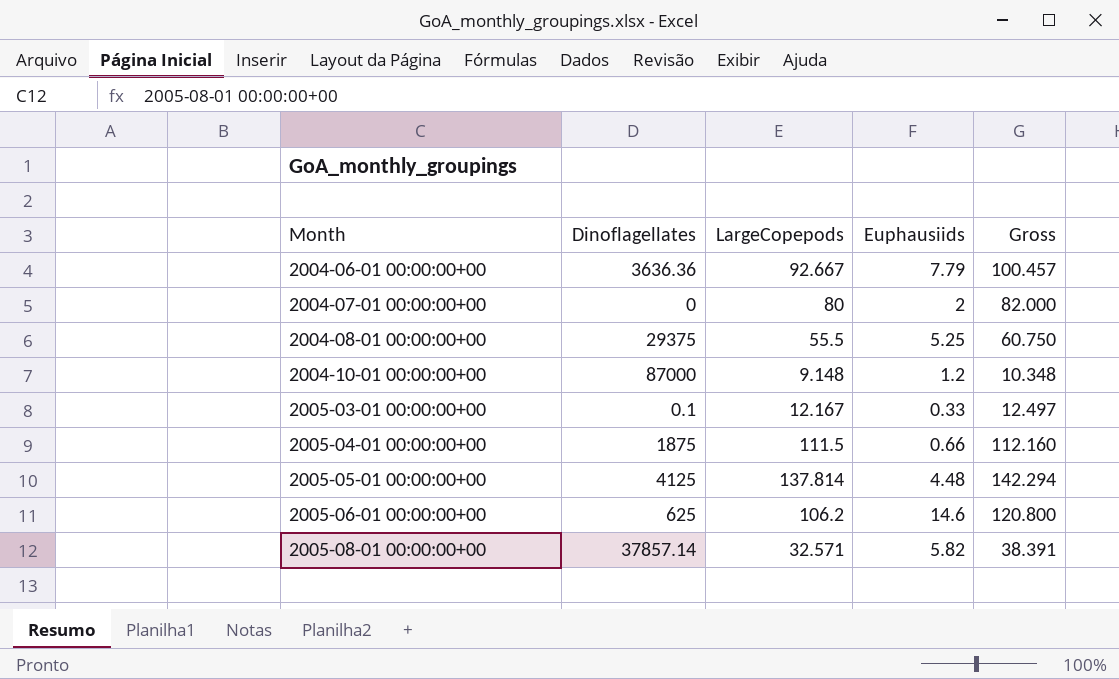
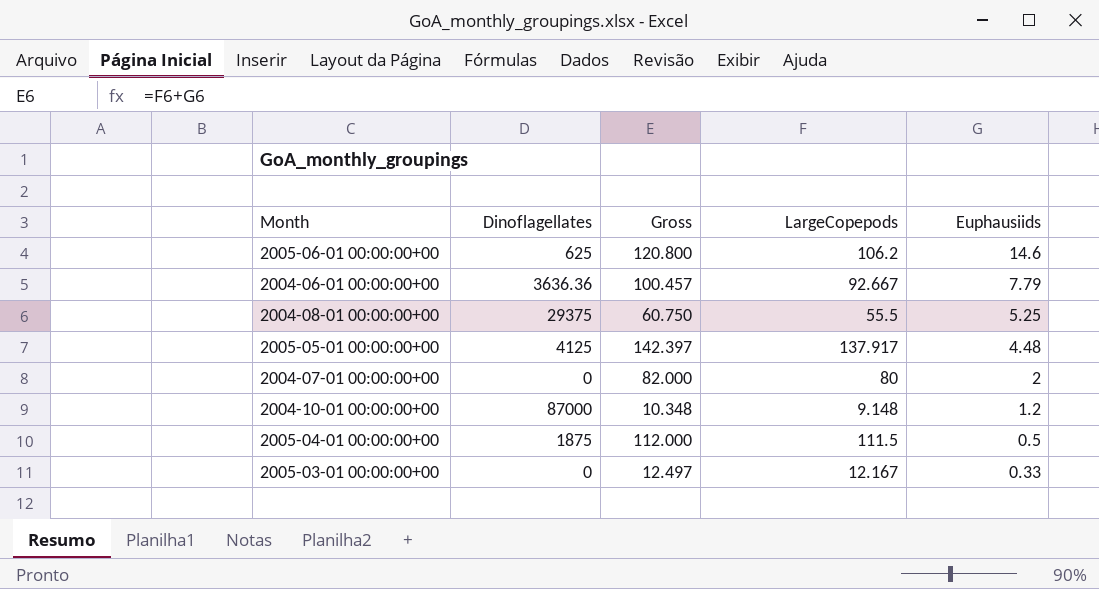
row order: Month ascending -> Euphausiids descending
column Gross | position: 5 -> 3
row 2005-08-01 00:00:00+00: 37857.14 | 32.571 | 5.82 | 38.391 -> none
2005-05-01 00:00:00+00 | Gross: 142.294 -> 142.397
2005-05-01 00:00:00+00 | LargeCopepods: 137.814 -> 137.917
2005-04-01 00:00:00+00 | Gross: 112.160 -> 112.000
2005-04-01 00:00:00+00 | Euphausiids: 0.66 -> 0.5
2005-03-01 00:00:00+00 | Dinoflagellates: 0.1 -> 0

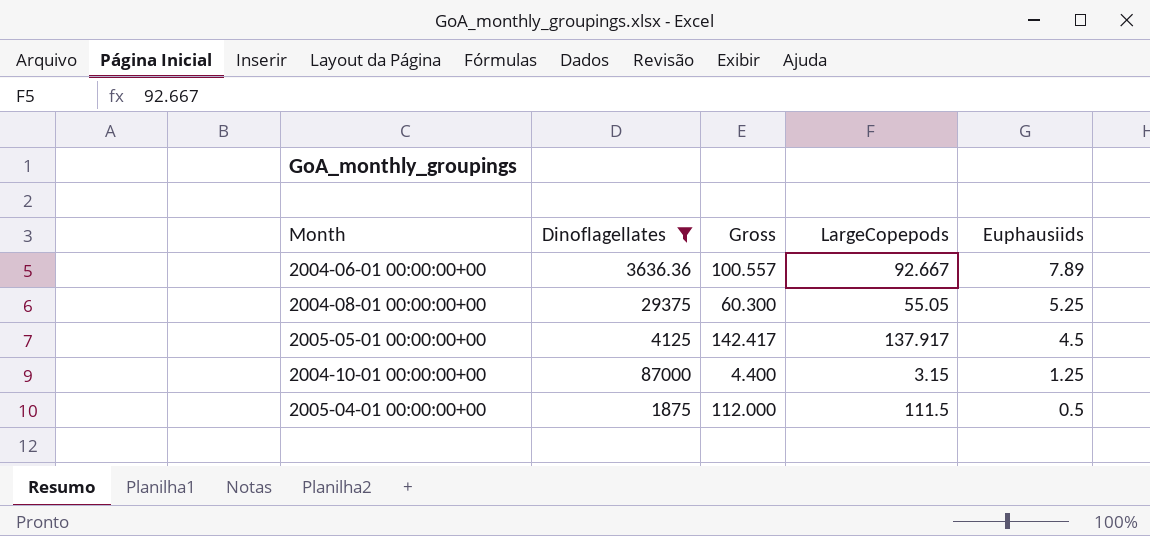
filter: none -> Dinoflagellates >= 1875
2004-06-01 00:00:00+00 | Gross: 100.457 -> 100.557
2004-06-01 00:00:00+00 | Euphausiids: 7.79 -> 7.89
2004-08-01 00:00:00+00 | Gross: 60.750 -> 60.300
2004-08-01 00:00:00+00 | LargeCopepods: 55.5 -> 55.05
2005-05-01 00:00:00+00 | Gross: 142.397 -> 142.417
2005-05-01 00:00:00+00 | Euphausiids: 4.48 -> 4.5
2004-10-01 00:00:00+00 | Gross: 10.348 -> 4.400
2004-10-01 00:00:00+00 | LargeCopepods: 9.148 -> 3.15
2004-10-01 00:00:00+00 | Euphausiids: 1.2 -> 1.25

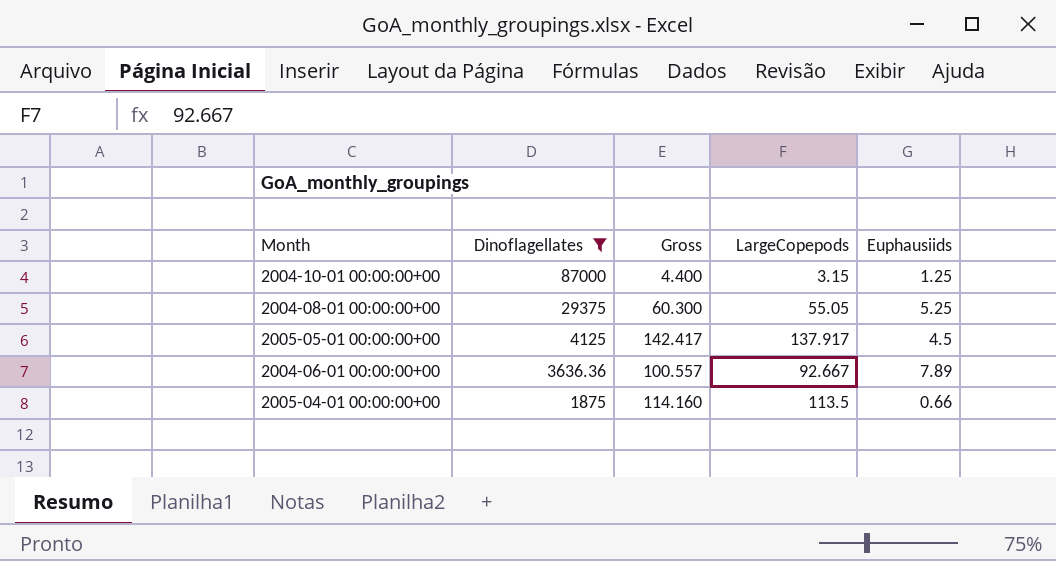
row order: Euphausiids descending -> Dinoflagellates descending
2005-04-01 00:00:00+00 | Gross: 112.000 -> 114.160
2005-04-01 00:00:00+00 | LargeCopepods: 111.5 -> 113.5
2005-04-01 00:00:00+00 | Euphausiids: 0.5 -> 0.66

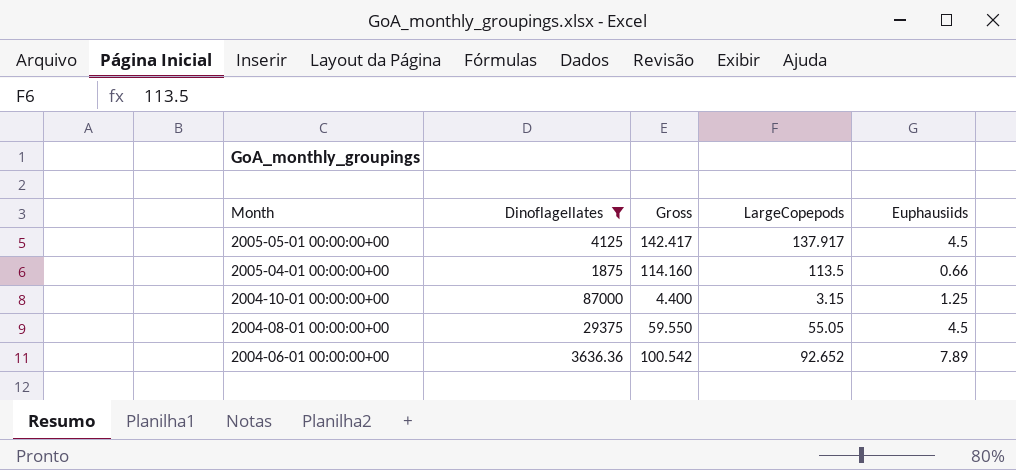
row order: Dinoflagellates descending -> Month descending
2004-08-01 00:00:00+00 | Gross: 60.300 -> 59.550
2004-08-01 00:00:00+00 | Euphausiids: 5.25 -> 4.5
2004-06-01 00:00:00+00 | Gross: 100.557 -> 100.542
2004-06-01 00:00:00+00 | LargeCopepods: 92.667 -> 92.652

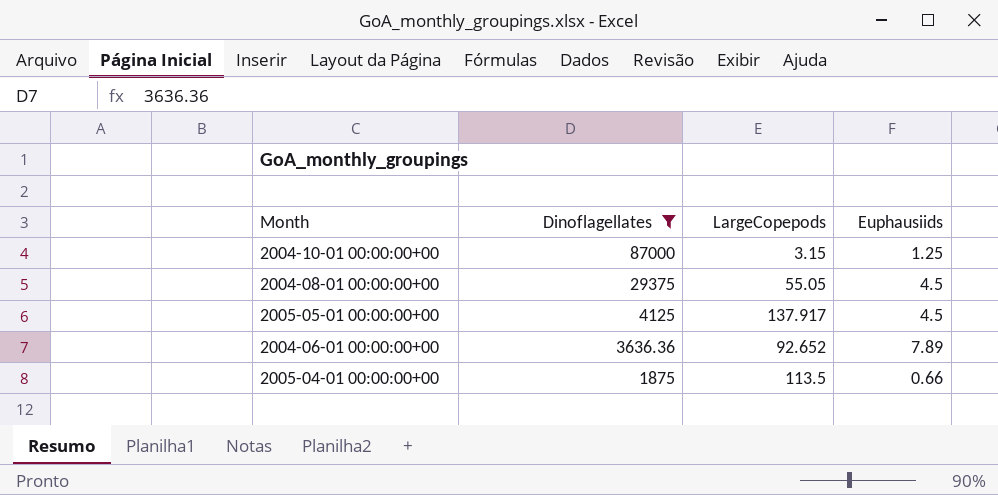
row order: Month descending -> Dinoflagellates descending
column Gross | formula: [LargeCopepods] + [Euphausiids] -> none

